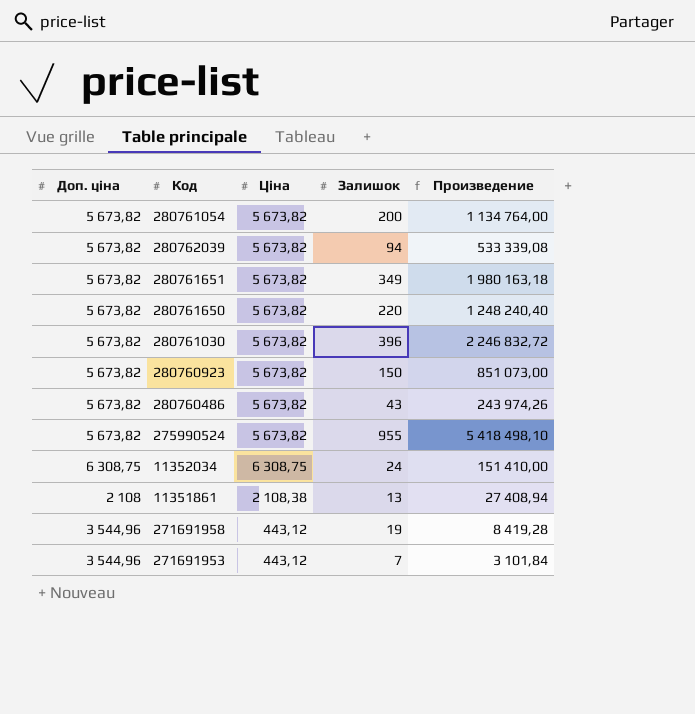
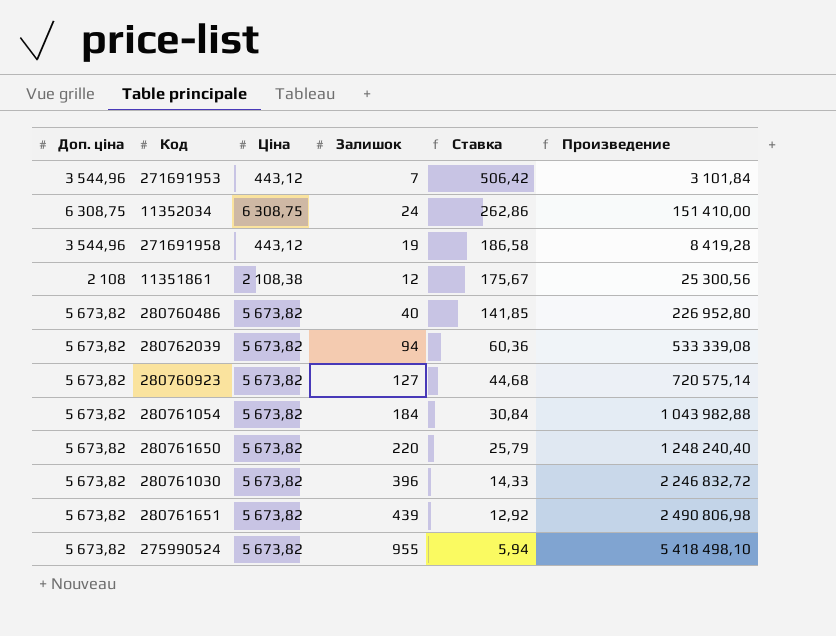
row order: none -> Ставка descending
column Ставка | formula: none -> [Доп. ціна] / [Залишок]
11351861 | Залишок: 13 -> 12
11351861 | Произведение: 27 408,94 -> 25 300,56
280760486 | Залишок: 43 -> 40
280760486 | Произведение: 243 974,26 -> 226 952,80
280760923 | Залишок: 150 -> 127
280760923 | Произведение: 851 073,00 -> 720 575,14
280761054 | Залишок: 200 -> 184
280761054 | Произведение: 1 134 764,00 -> 1 043 982,88
280761651 | Залишок: 349 -> 439
280761651 | Произведение: 1 980 163,18 -> 2 490 806,98

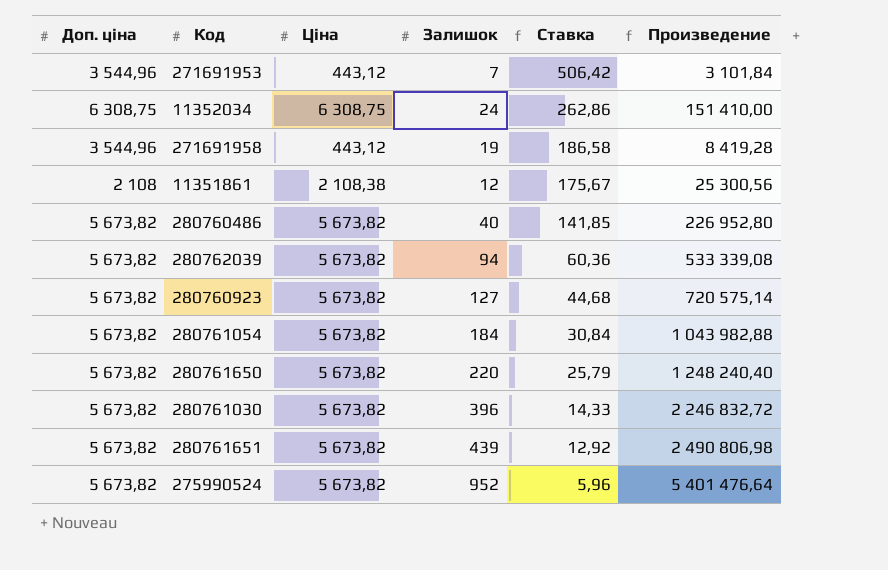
275990524 | Залишок: 955 -> 952
275990524 | Ставка: 5,94 -> 5,96
275990524 | Произведение: 5 418 498,10 -> 5 401 476,64

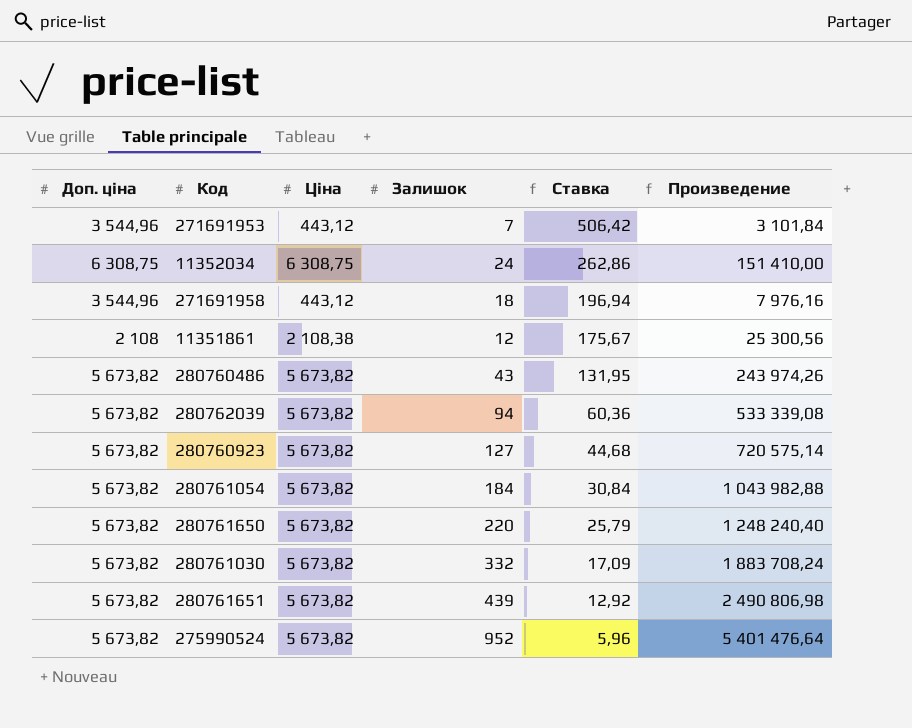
271691958 | Залишок: 19 -> 18
271691958 | Ставка: 186,58 -> 196,94
271691958 | Произведение: 8 419,28 -> 7 976,16
280760486 | Залишок: 40 -> 43
280760486 | Ставка: 141,85 -> 131,95
280760486 | Произведение: 226 952,80 -> 243 974,26
280761030 | Залишок: 396 -> 332
280761030 | Ставка: 14,33 -> 17,09
280761030 | Произведение: 2 246 832,72 -> 1 883 708,24

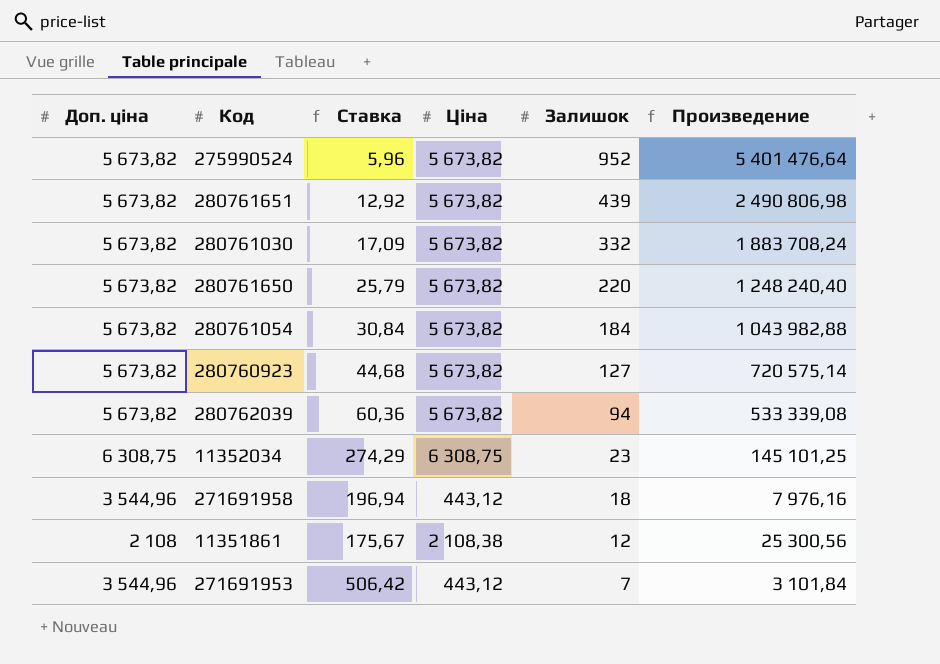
row order: Ставка descending -> Залишок descending
column Ставка | position: 5 -> 3
row 280760486: 5 673,82 | 5 673,82 | 43 | 131,95 | 243 974,26 -> none
11352034 | Ставка: 262,86 -> 274,29
11352034 | Залишок: 24 -> 23
11352034 | Произведение: 151 410,00 -> 145 101,25

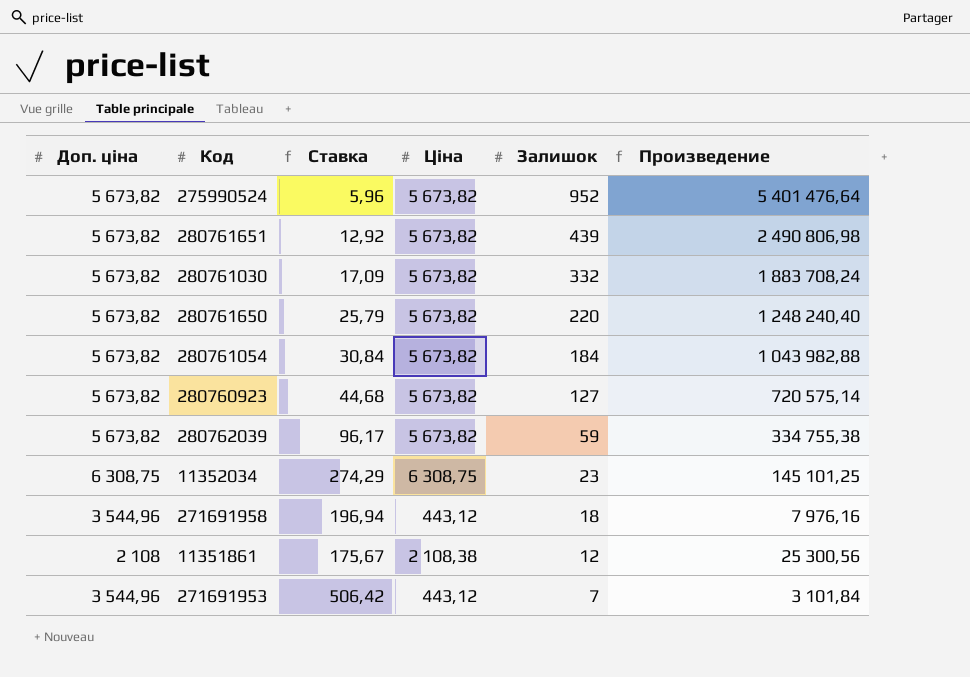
280762039 | Ставка: 60,36 -> 96,17
280762039 | Залишок: 94 -> 59
280762039 | Произведение: 533 339,08 -> 334 755,38

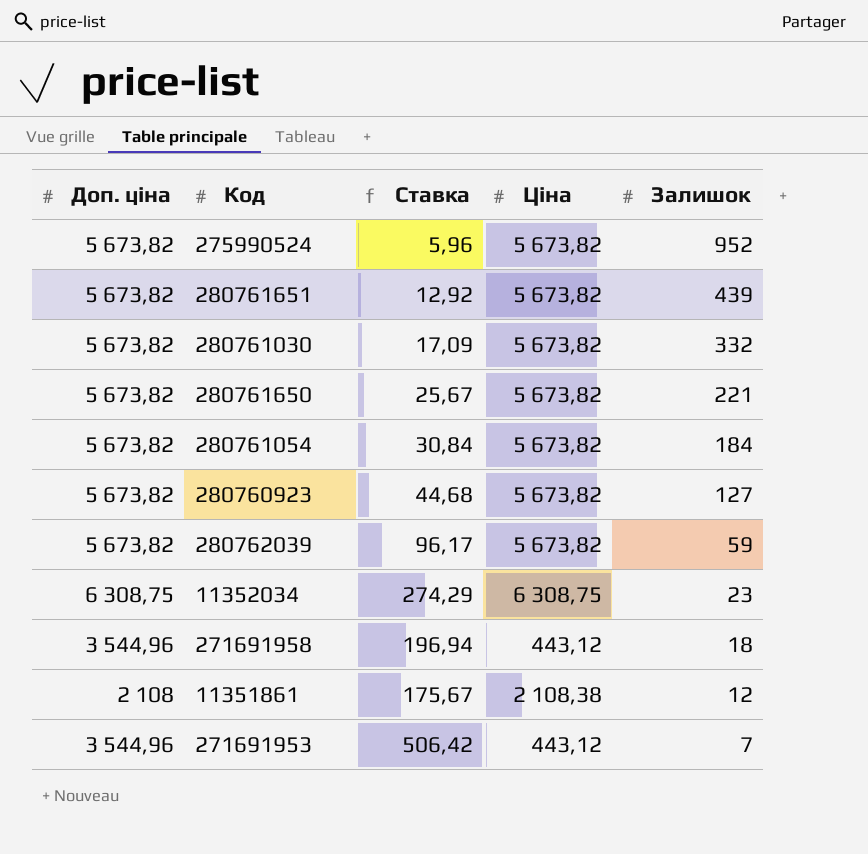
column Произведение | formula: [Ціна] * [Залишок] -> none
280761650 | Ставка: 25,79 -> 25,67
280761650 | Залишок: 220 -> 221

